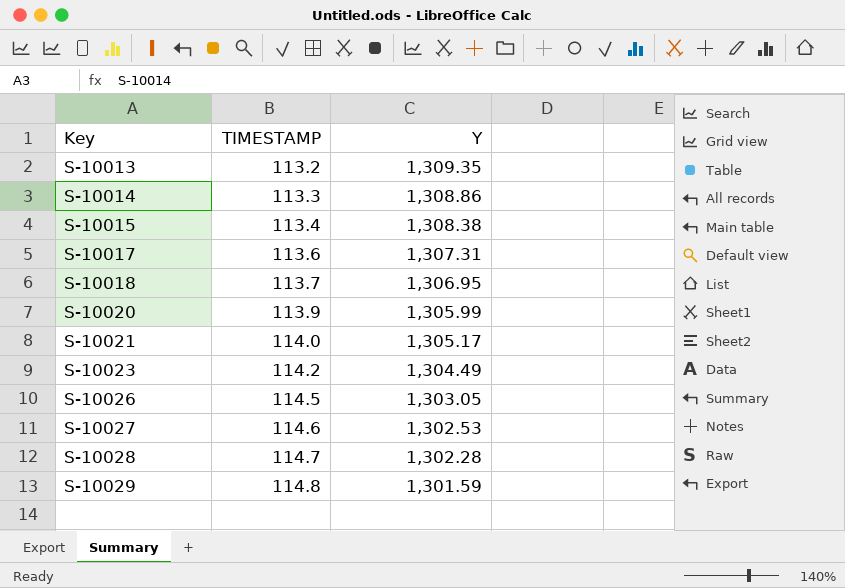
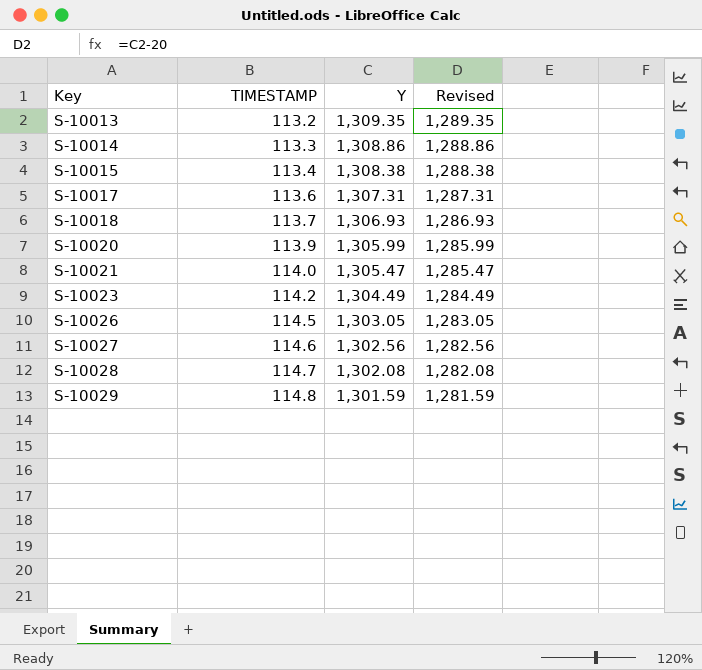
column Revised | formula: none -> [Y] - 20
S-10018 | Y: 1,306.95 -> 1,306.93
S-10021 | Y: 1,305.17 -> 1,305.47
S-10027 | Y: 1,302.53 -> 1,302.56
S-10028 | Y: 1,302.28 -> 1,302.08

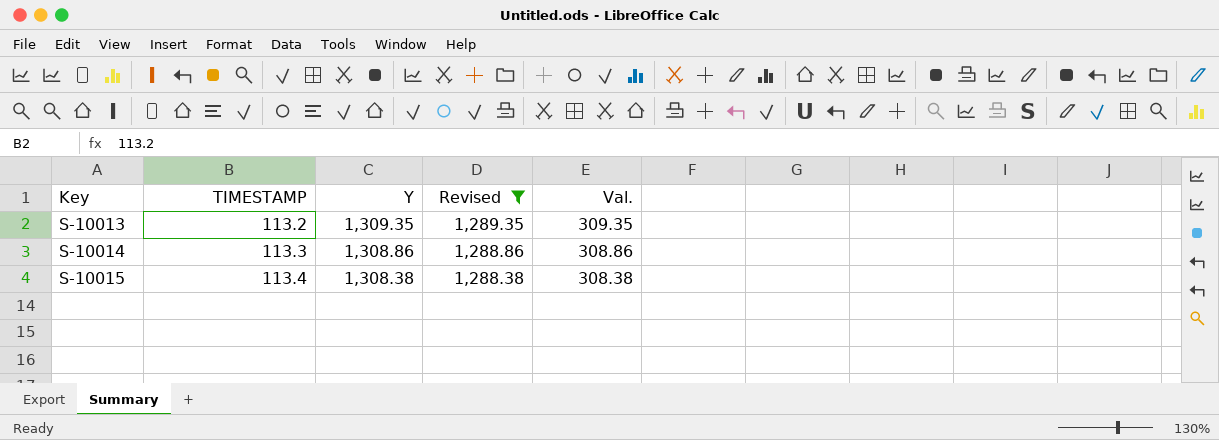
filter: none -> Revised >= 1,288.38
column Val. | formula: none -> [Y] - 1000

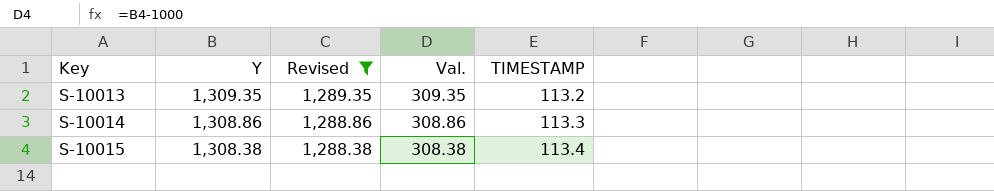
column TIMESTAMP | position: 2 -> 5

